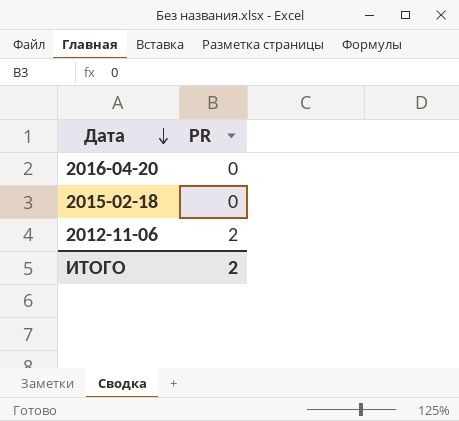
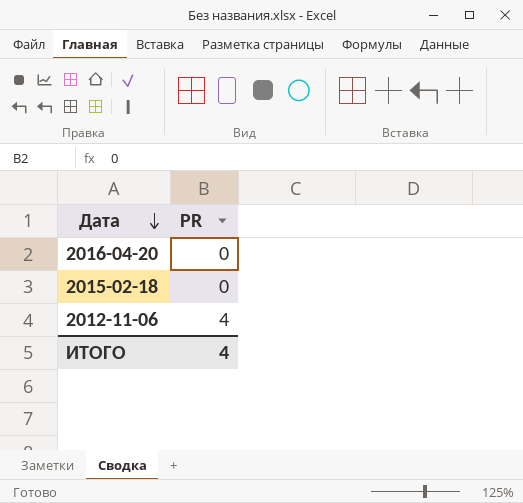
2012-11-06 | PR: 2 -> 4
ИТОГО | PR: 2 -> 4

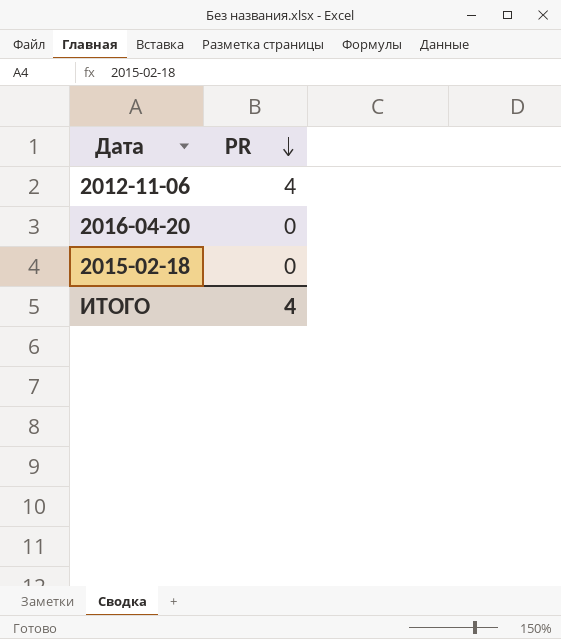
row order: Дата descending -> PR descending

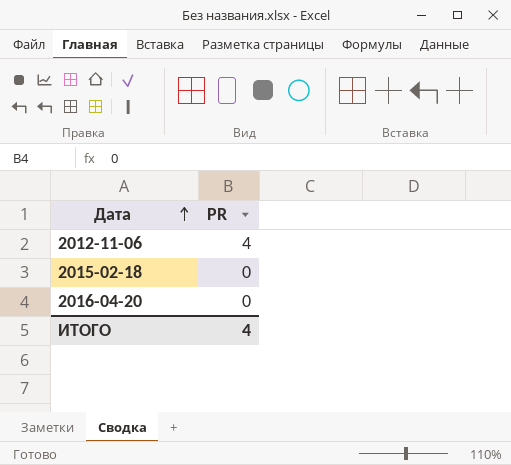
row order: PR descending -> Дата ascending

